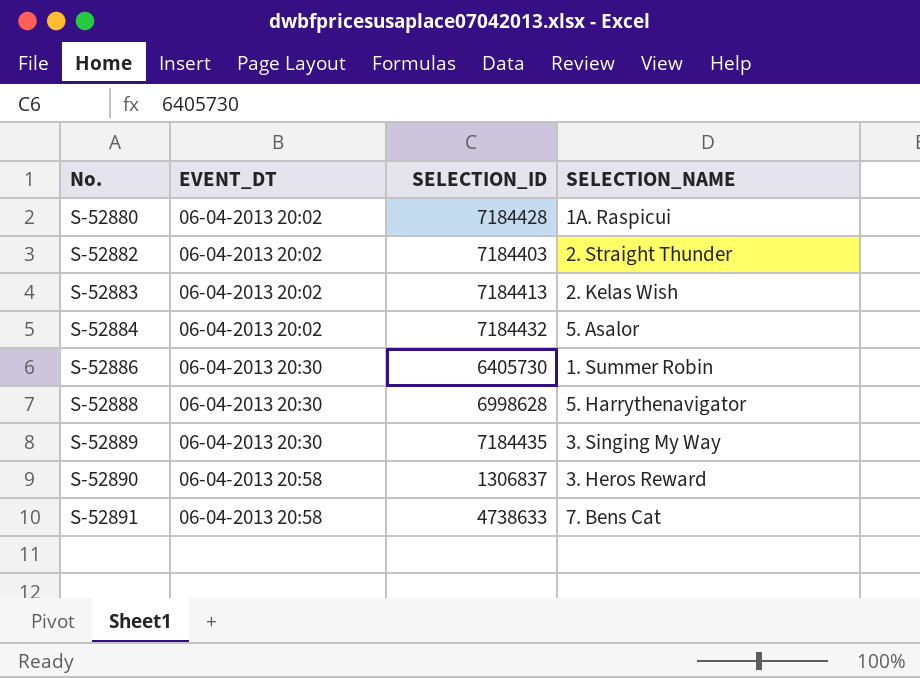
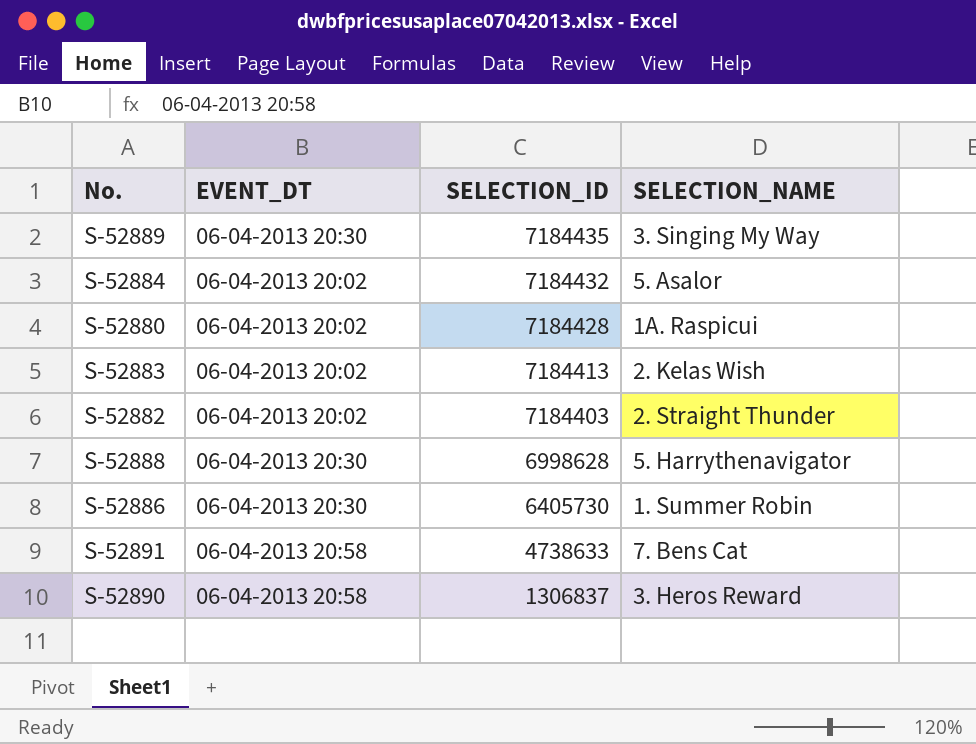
row order: No. ascending -> SELECTION_ID descending

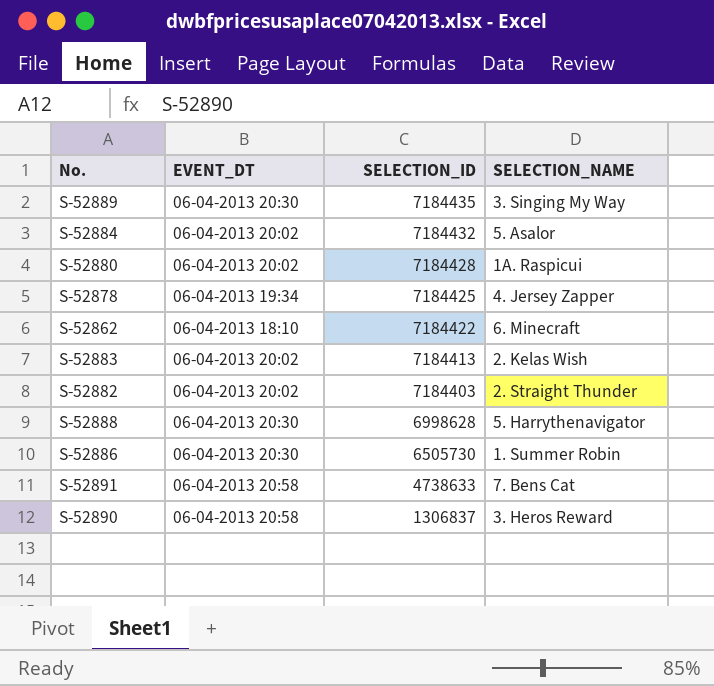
row S-52878: none -> 06-04-2013 19:34 | 7184425 | 4. Jersey Zapper
row S-52862: none -> 06-04-2013 18:10 | 7184422 | 6. Minecraft
S-52886 | SELECTION_ID: 6405730 -> 6505730

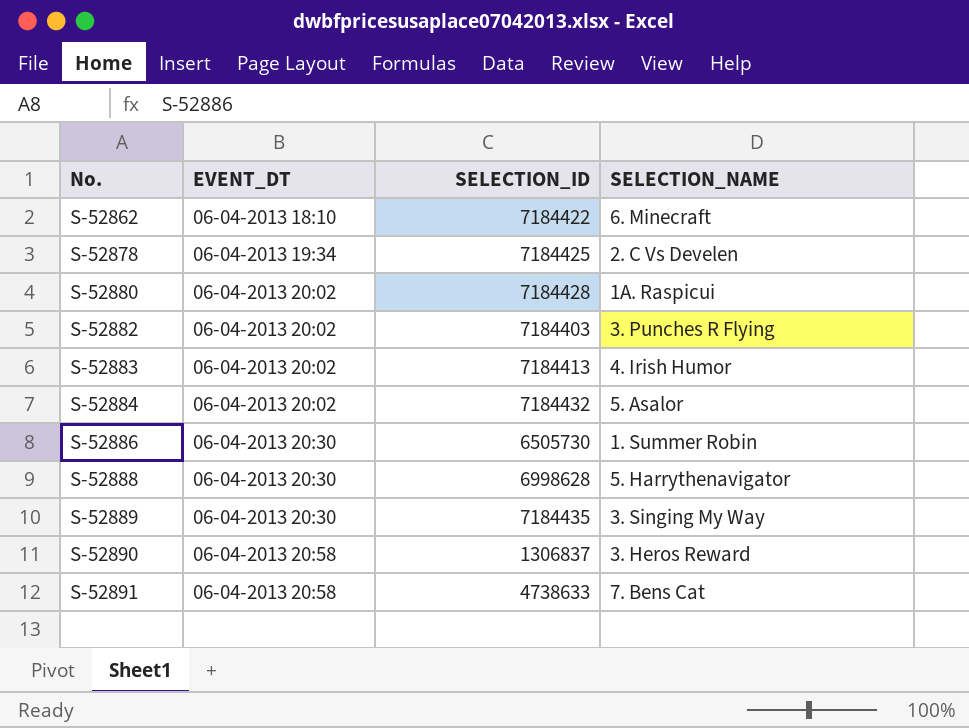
row order: SELECTION_ID descending -> No. ascending
S-52878 | SELECTION_NAME: 4. Jersey Zapper -> 2. C Vs Develen
S-52882 | SELECTION_NAME: 2. Straight Thunder -> 3. Punches R Flying
S-52883 | SELECTION_NAME: 2. Kelas Wish -> 4. Irish Humor

